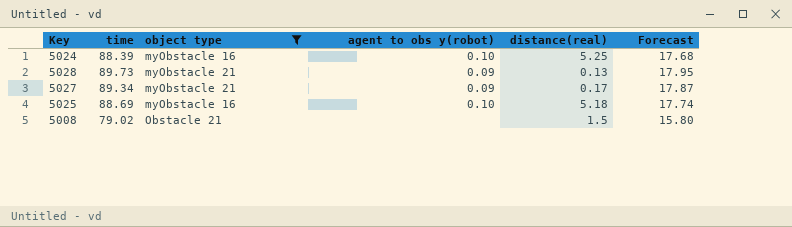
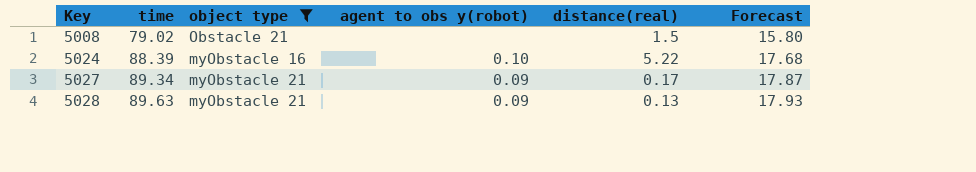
row order: none -> Key ascending
row 5025: 88.69 | myObstacle 16 | 0.10 | 5.18 | 17.74 -> none
5024 | distance(real): 5.25 -> 5.22
5028 | time: 89.73 -> 89.63
5028 | Forecast: 17.95 -> 17.93

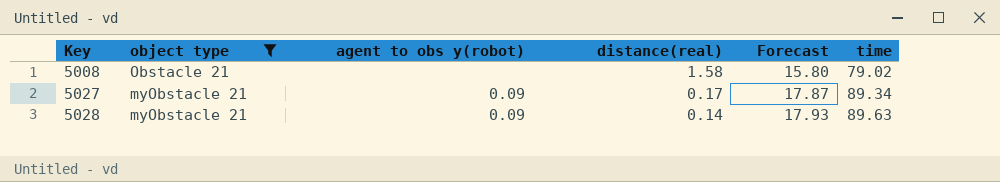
column time | position: 2 -> 6
row 5024: 88.39 | myObstacle 16 | 0.10 | 5.22 | 17.68 -> none
5008 | distance(real): 1.5 -> 1.58
5028 | distance(real): 0.13 -> 0.14

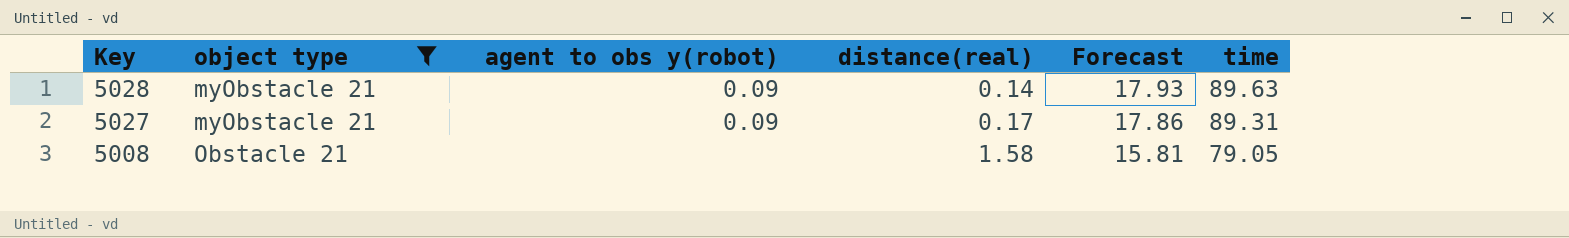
row order: Key ascending -> Key descending
5027 | Forecast: 17.87 -> 17.86
5027 | time: 89.34 -> 89.31
5008 | Forecast: 15.80 -> 15.81
5008 | time: 79.02 -> 79.05

